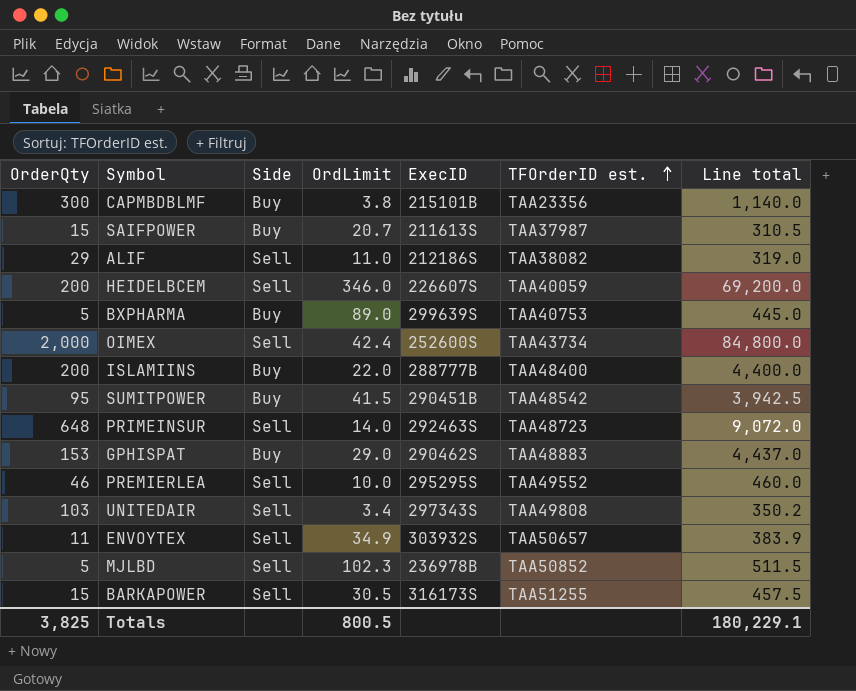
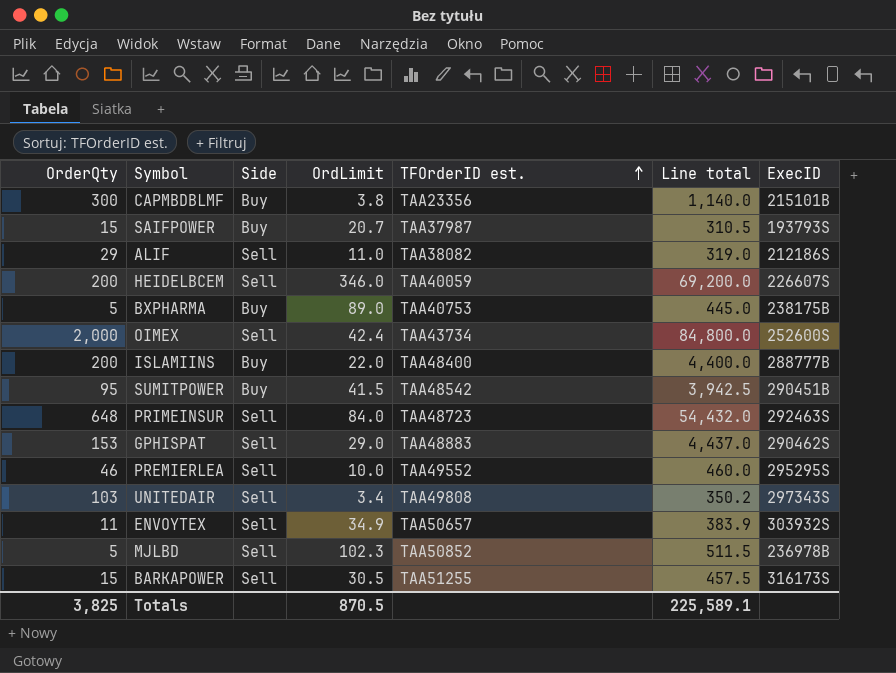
column ExecID | position: 5 -> 7
SAIFPOWER | ExecID: 211613S -> 193793S
BXPHARMA | ExecID: 299639S -> 238175B
PRIMEINSUR | OrdLimit: 14.0 -> 84.0
PRIMEINSUR | Line total: 9,072.0 -> 54,432.0
GPHISPAT | Side: Buy -> Sell
Totals | OrdLimit: 800.5 -> 870.5
Totals | Line total: 180,229.1 -> 225,589.1

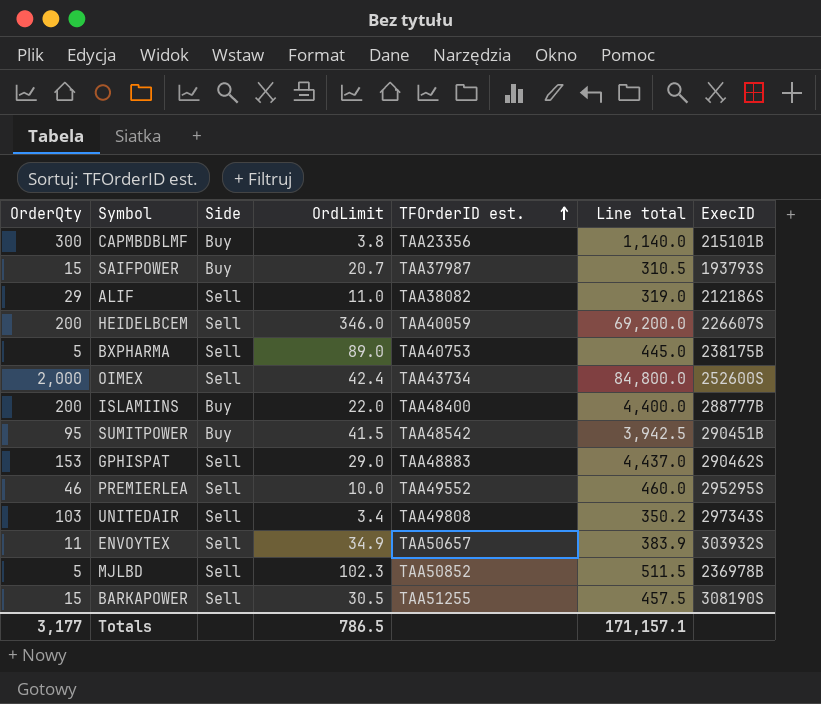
row PRIMEINSUR: 648 | Sell | 84.0 | TAA48723 | 54,432.0 | 292463S -> none
BXPHARMA | Side: Buy -> Sell
BARKAPOWER | ExecID: 316173S -> 308190S
Totals | OrderQty: 3,825 -> 3,177
Totals | OrdLimit: 870.5 -> 786.5
Totals | Line total: 225,589.1 -> 171,157.1

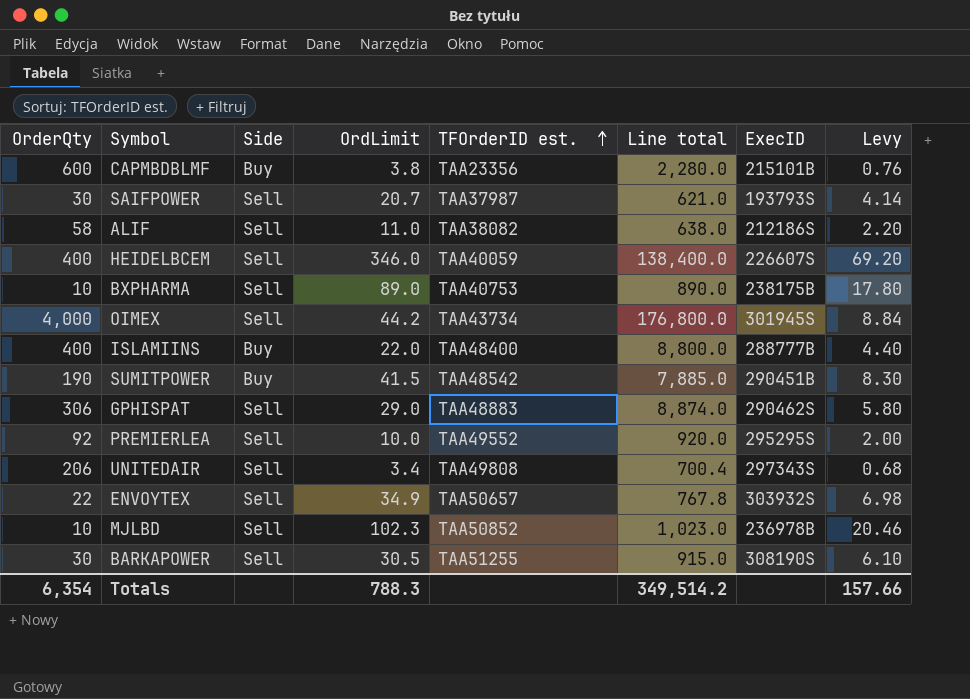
column Levy | formula: none -> [OrdLimit] * 0.2
CAPMBDBLMF | OrderQty: 300 -> 600
CAPMBDBLMF | Line total: 1,140.0 -> 2,280.0
SAIFPOWER | OrderQty: 15 -> 30
SAIFPOWER | Side: Buy -> Sell
SAIFPOWER | Line total: 310.5 -> 621.0
ALIF | OrderQty: 29 -> 58
ALIF | Line total: 319.0 -> 638.0
HEIDELBCEM | OrderQty: 200 -> 400
HEIDELBCEM | Line total: 69,200.0 -> 138,400.0
BXPHARMA | OrderQty: 5 -> 10
BXPHARMA | Line total: 445.0 -> 890.0
OIMEX | OrderQty: 2,000 -> 4,000
OIMEX | OrdLimit: 42.4 -> 44.2
OIMEX | Line total: 84,800.0 -> 176,800.0
OIMEX | ExecID: 252600S -> 301945S
ISLAMIINS | OrderQty: 200 -> 400
ISLAMIINS | Line total: 4,400.0 -> 8,800.0
SUMITPOWER | OrderQty: 95 -> 190
SUMITPOWER | Line total: 3,942.5 -> 7,885.0
GPHISPAT | OrderQty: 153 -> 306
GPHISPAT | Line total: 4,437.0 -> 8,874.0
PREMIERLEA | OrderQty: 46 -> 92
PREMIERLEA | Line total: 460.0 -> 920.0
UNITEDAIR | OrderQty: 103 -> 206
UNITEDAIR | Line total: 350.2 -> 700.4
ENVOYTEX | OrderQty: 11 -> 22
ENVOYTEX | Line total: 383.9 -> 767.8
MJLBD | OrderQty: 5 -> 10
MJLBD | Line total: 511.5 -> 1,023.0
BARKAPOWER | OrderQty: 15 -> 30
BARKAPOWER | Line total: 457.5 -> 915.0
Totals | OrderQty: 3,177 -> 6,354
Totals | OrdLimit: 786.5 -> 788.3
Totals | Line total: 171,157.1 -> 349,514.2

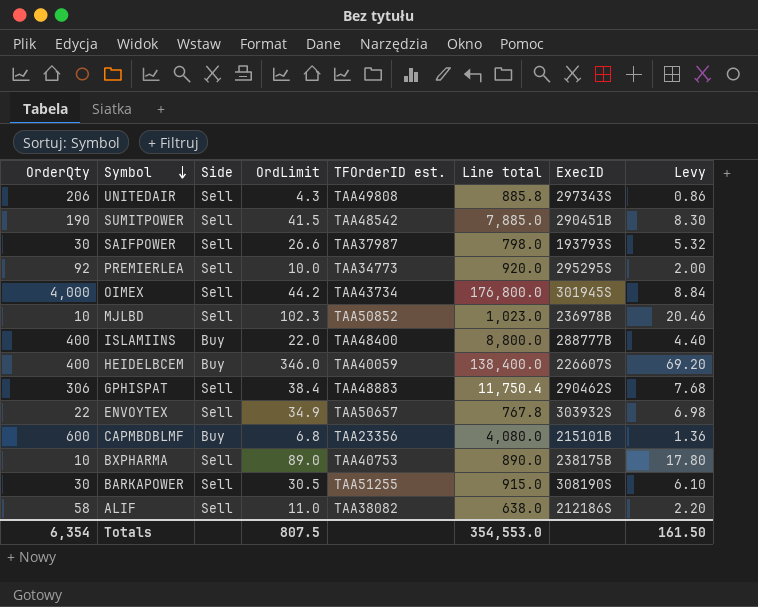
row order: TFOrderID est. ascending -> Symbol descending
UNITEDAIR | OrdLimit: 3.4 -> 4.3
UNITEDAIR | Line total: 700.4 -> 885.8
UNITEDAIR | Levy: 0.68 -> 0.86
SUMITPOWER | Side: Buy -> Sell
SAIFPOWER | OrdLimit: 20.7 -> 26.6
SAIFPOWER | Line total: 621.0 -> 798.0
SAIFPOWER | Levy: 4.14 -> 5.32
PREMIERLEA | TFOrderID est.: TAA49552 -> TAA34773
HEIDELBCEM | Side: Sell -> Buy
GPHISPAT | OrdLimit: 29.0 -> 38.4
GPHISPAT | Line total: 8,874.0 -> 11,750.4
GPHISPAT | Levy: 5.80 -> 7.68
CAPMBDBLMF | OrdLimit: 3.8 -> 6.8
CAPMBDBLMF | Line total: 2,280.0 -> 4,080.0
CAPMBDBLMF | Levy: 0.76 -> 1.36
Totals | OrdLimit: 788.3 -> 807.5
Totals | Line total: 349,514.2 -> 354,553.0
Totals | Levy: 157.66 -> 161.50

